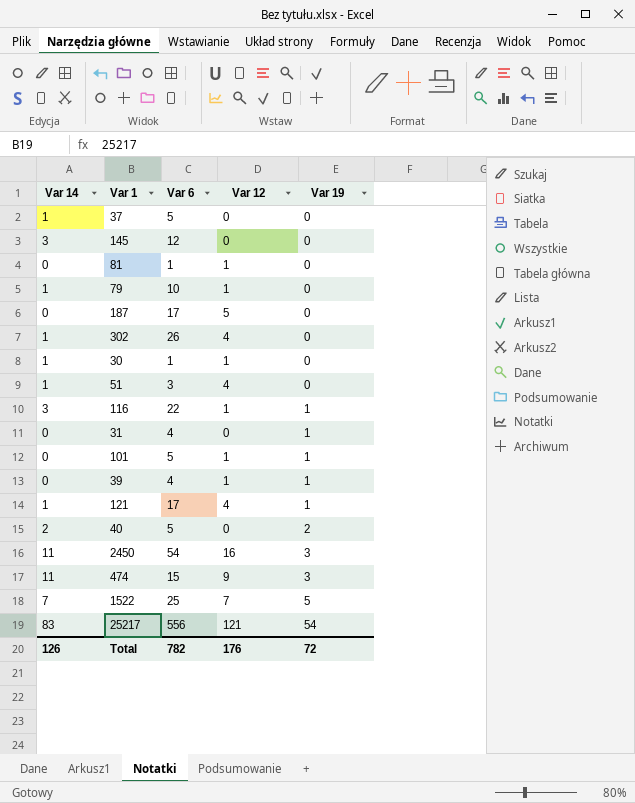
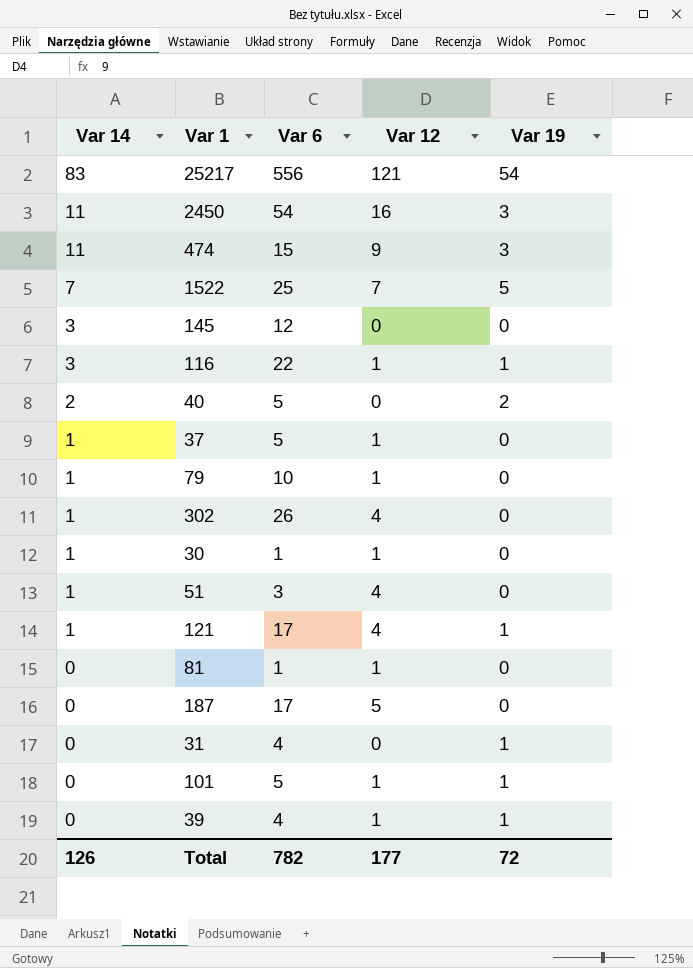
row order: Var 19 ascending -> Var 14 descending
37 | Var 12: 0 -> 1
Total | Var 12: 176 -> 177

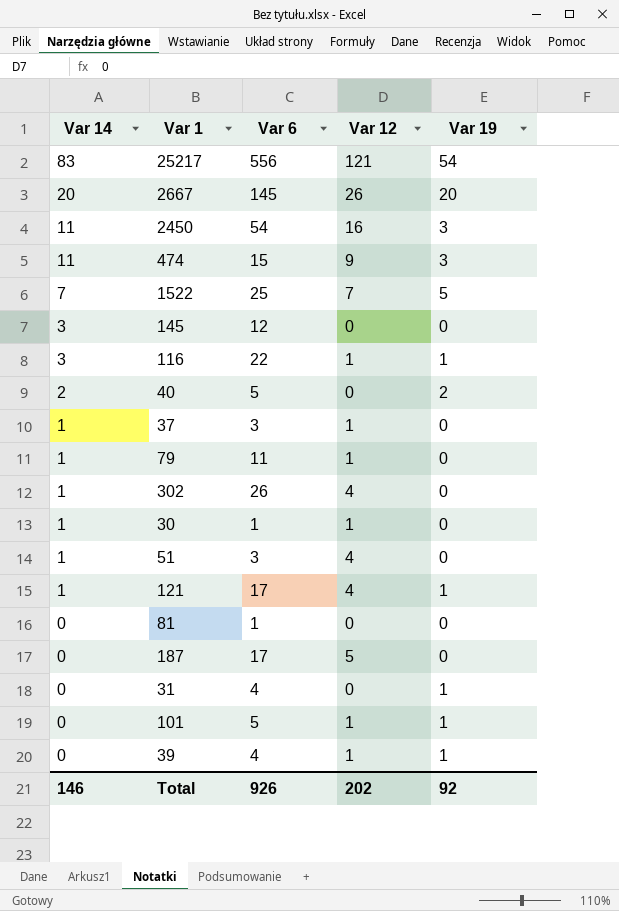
row 2667: none -> 20 | 145 | 26 | 20
37 | Var 6: 5 -> 3
79 | Var 6: 10 -> 11
81 | Var 12: 1 -> 0
Total | Var 14: 126 -> 146
Total | Var 6: 782 -> 926
Total | Var 12: 177 -> 202
Total | Var 19: 72 -> 92

